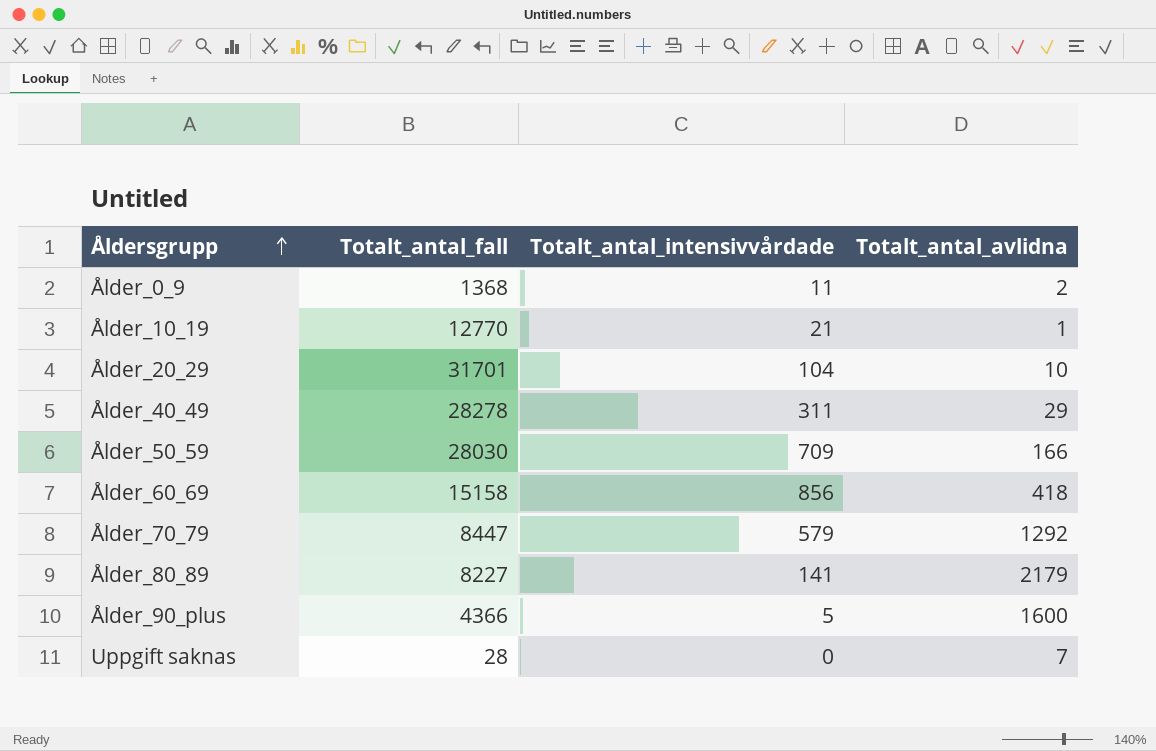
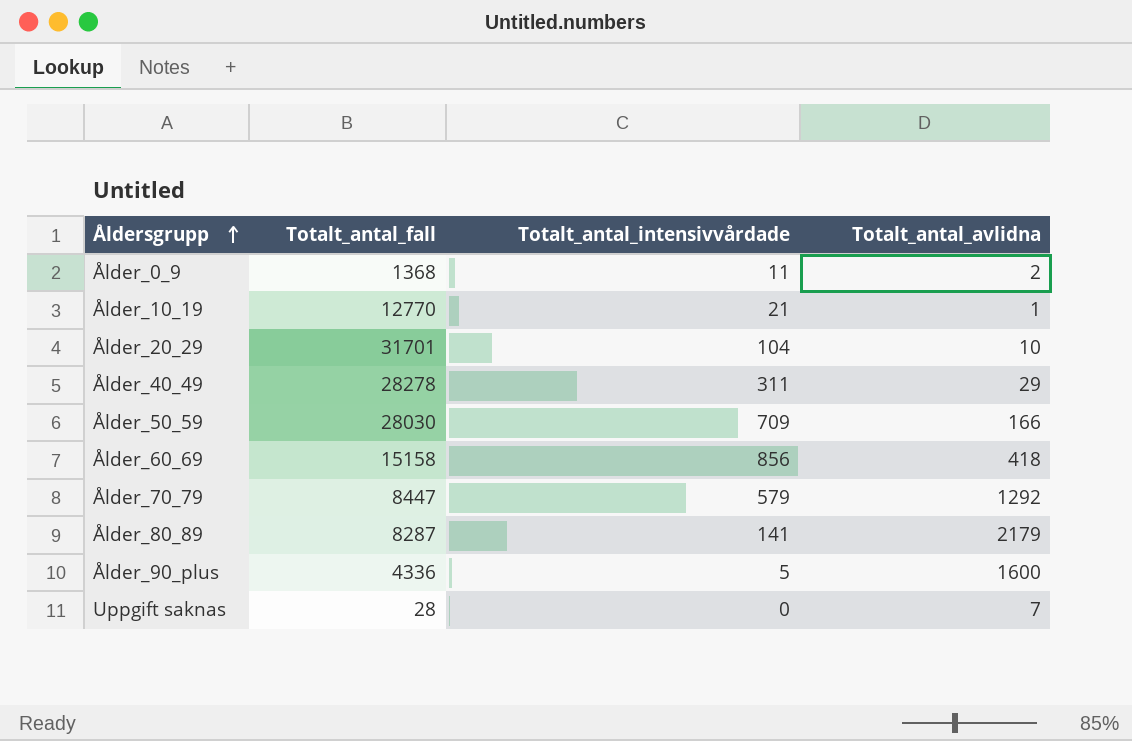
Ålder_80_89 | Totalt_antal_fall: 8227 -> 8287
Ålder_90_plus | Totalt_antal_fall: 4366 -> 4336

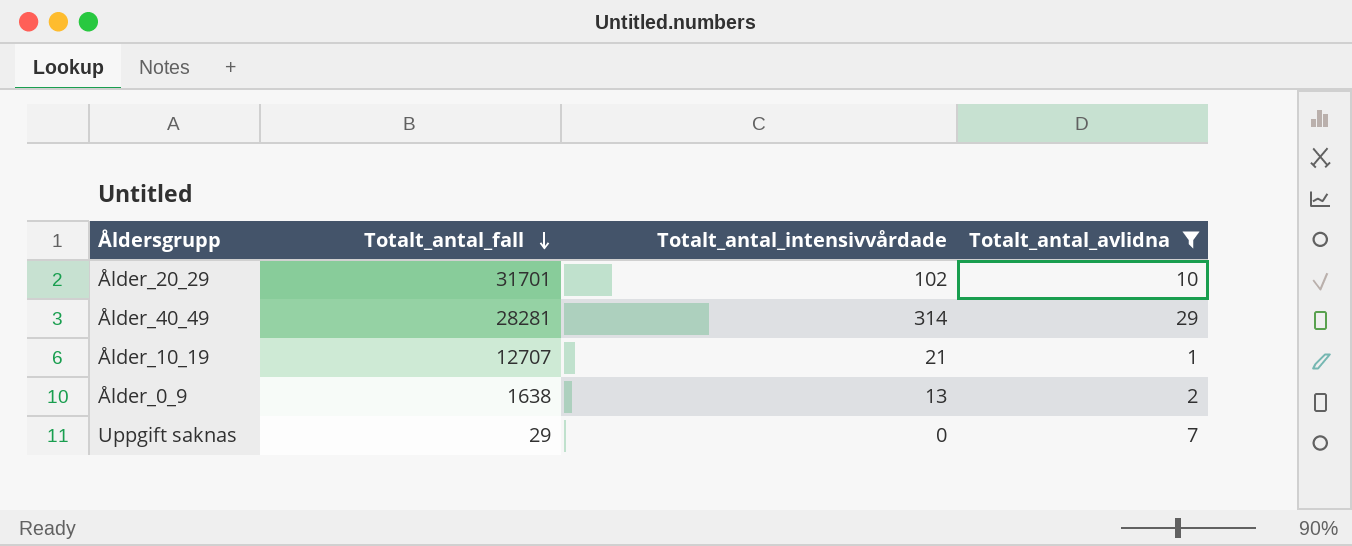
filter: none -> Totalt_antal_avlidna <= 29
row order: Åldersgrupp ascending -> Totalt_antal_fall descending
Ålder_20_29 | Totalt_antal_intensivvårdade: 104 -> 102
Ålder_40_49 | Totalt_antal_fall: 28278 -> 28281
Ålder_40_49 | Totalt_antal_intensivvårdade: 311 -> 314
Ålder_10_19 | Totalt_antal_fall: 12770 -> 12707
Ålder_0_9 | Totalt_antal_fall: 1368 -> 1638
Ålder_0_9 | Totalt_antal_intensivvårdade: 11 -> 13
Uppgift saknas | Totalt_antal_fall: 28 -> 29

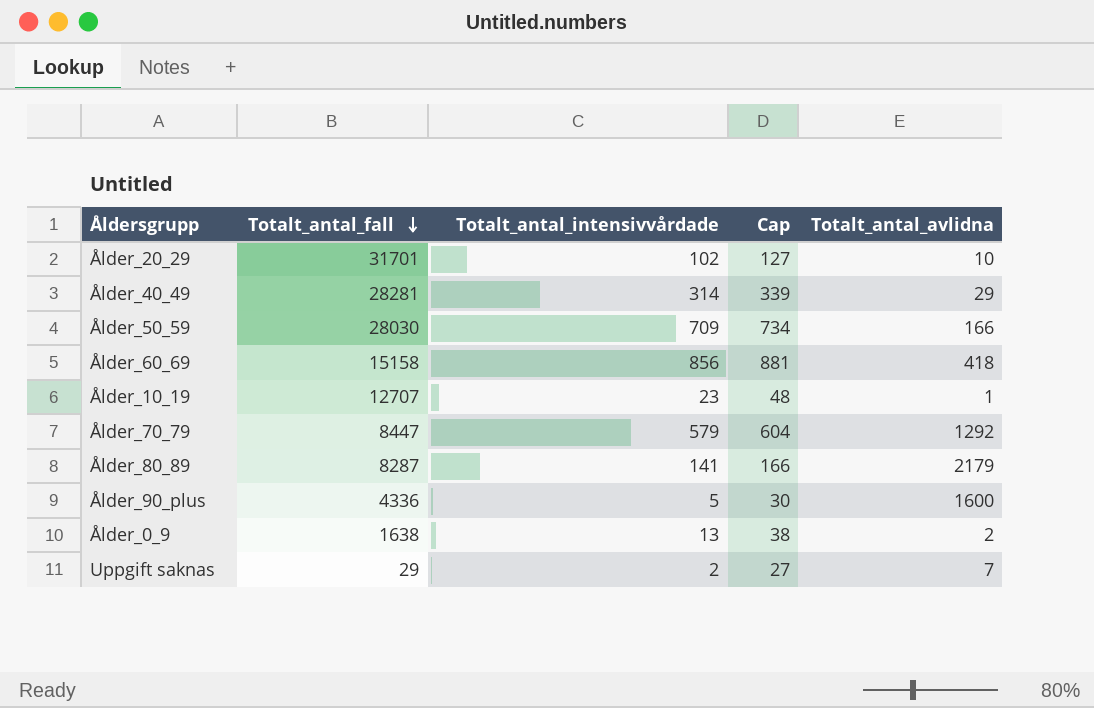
filter: Totalt_antal_avlidna <= 29 -> none
column Cap | formula: none -> [Totalt_antal_intensivvårdade] + 25
Ålder_10_19 | Totalt_antal_intensivvårdade: 21 -> 23
Uppgift saknas | Totalt_antal_intensivvårdade: 0 -> 2

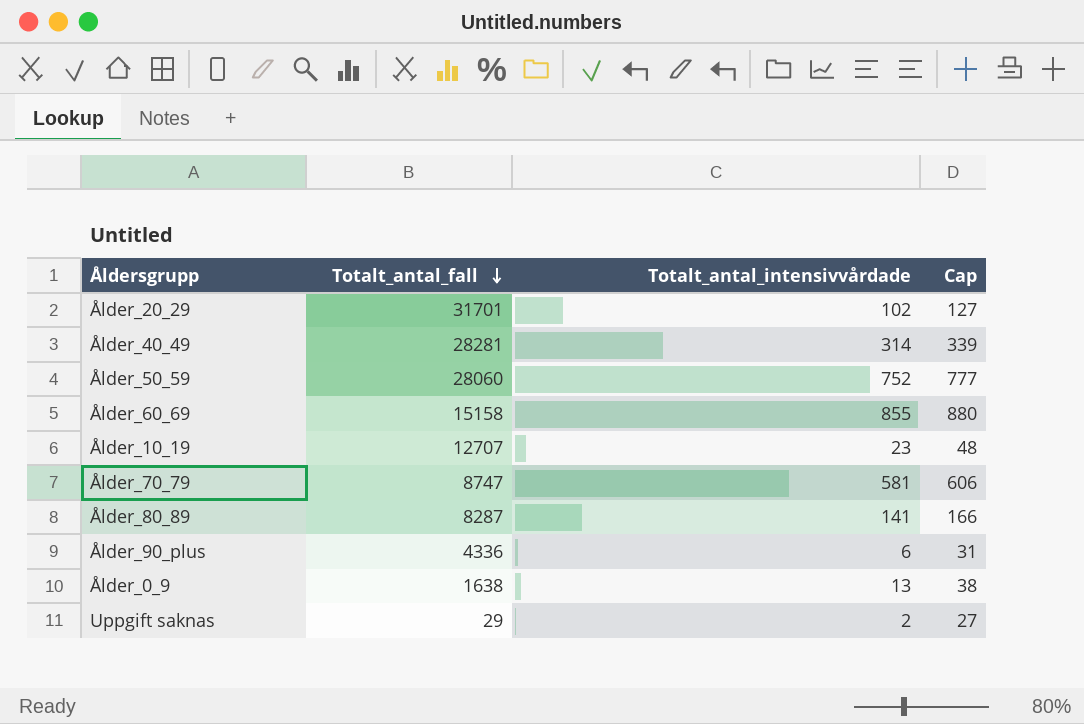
column Totalt_antal_avlidna | position: 5 -> none
Ålder_50_59 | Totalt_antal_fall: 28030 -> 28060
Ålder_50_59 | Totalt_antal_intensivvårdade: 709 -> 752
Ålder_50_59 | Cap: 734 -> 777
Ålder_60_69 | Totalt_antal_intensivvårdade: 856 -> 855
Ålder_60_69 | Cap: 881 -> 880
Ålder_70_79 | Totalt_antal_fall: 8447 -> 8747
Ålder_70_79 | Totalt_antal_intensivvårdade: 579 -> 581
Ålder_70_79 | Cap: 604 -> 606
Ålder_90_plus | Totalt_antal_intensivvårdade: 5 -> 6
Ålder_90_plus | Cap: 30 -> 31

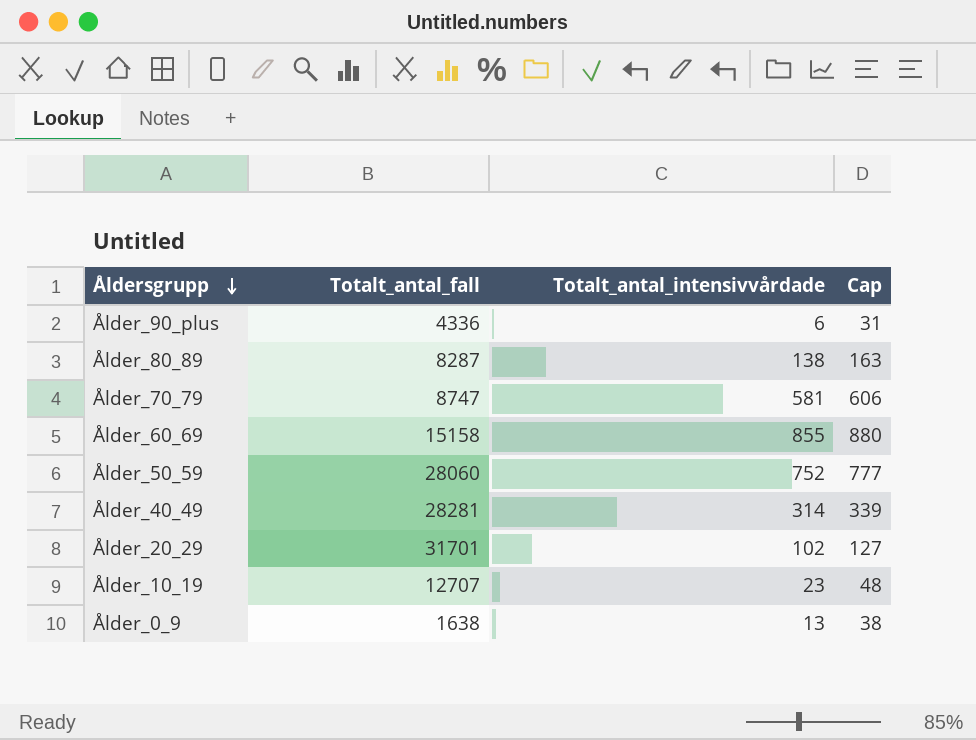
row order: Totalt_antal_fall descending -> Åldersgrupp descending
row Uppgift saknas: 29 | 2 | 27 -> none
Ålder_80_89 | Totalt_antal_intensivvårdade: 141 -> 138
Ålder_80_89 | Cap: 166 -> 163

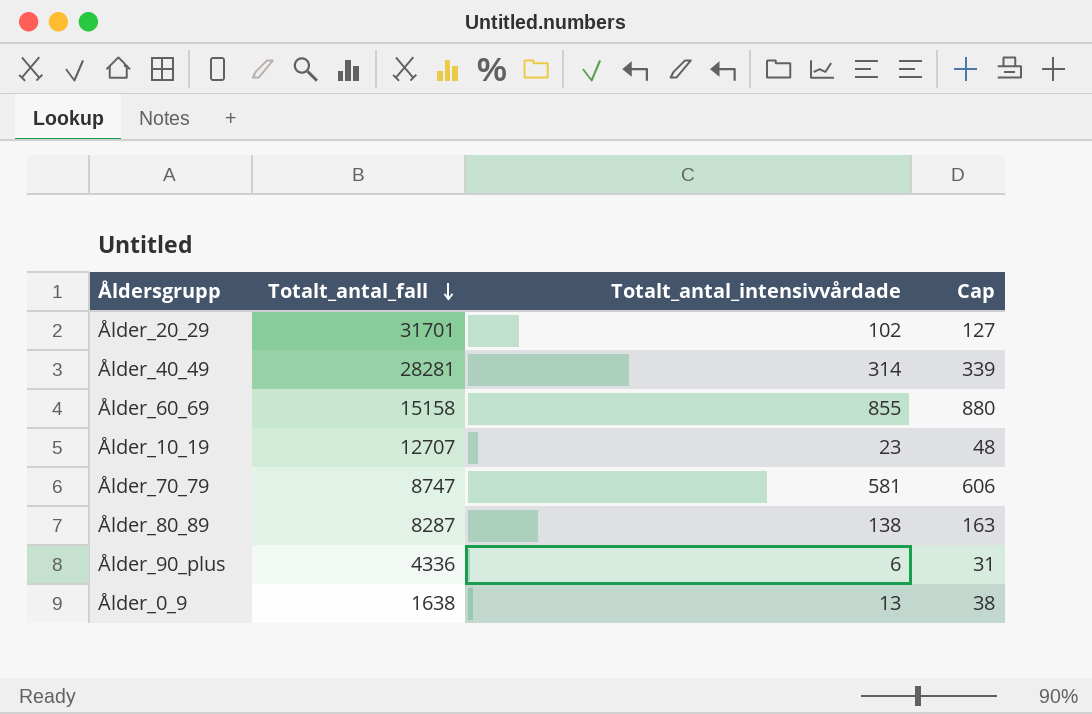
row order: Åldersgrupp descending -> Totalt_antal_fall descending
row Ålder_50_59: 28060 | 752 | 777 -> none

